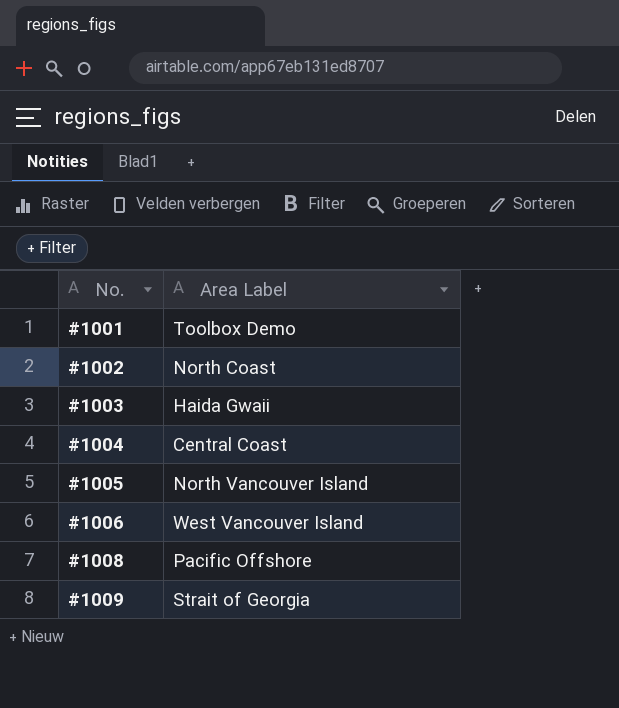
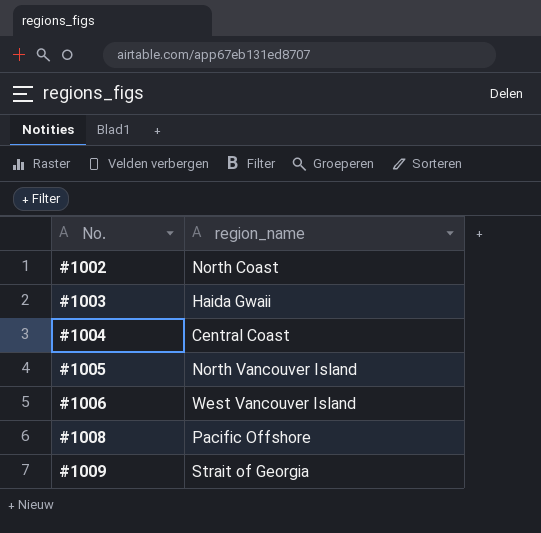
column name: Area Label -> region_name
row #1001: Toolbox Demo -> none

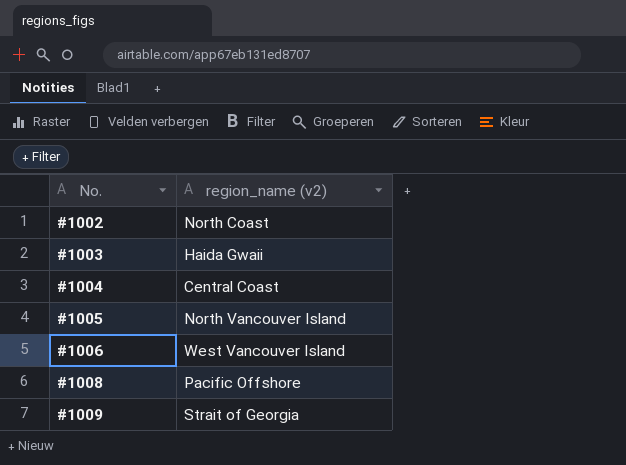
column name: region_name -> region_name (v2)

